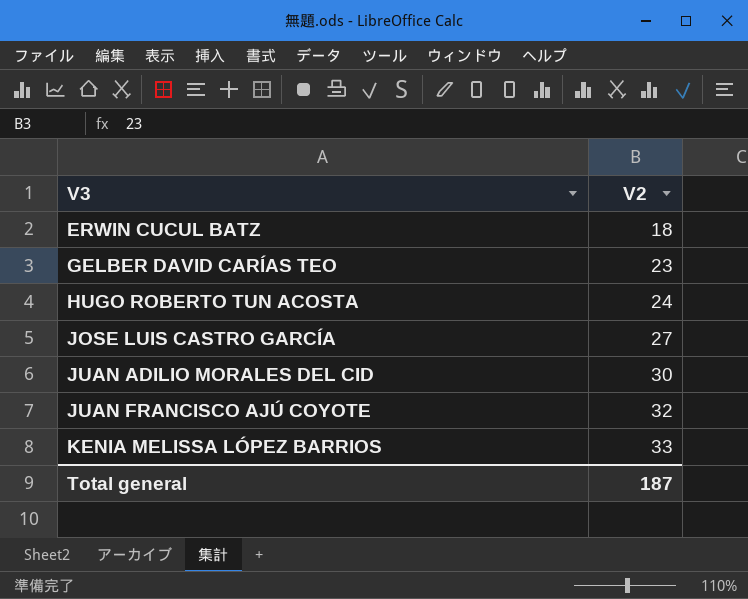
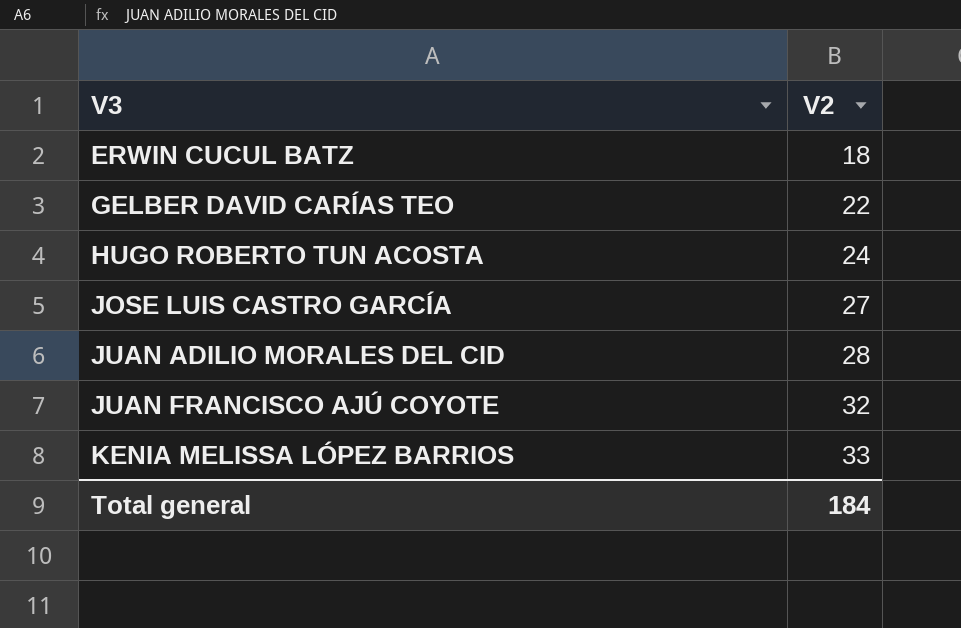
GELBER DAVID CARÍAS TEO | V2: 23 -> 22
JUAN ADILIO MORALES DEL CID | V2: 30 -> 28
Total general | V2: 187 -> 184

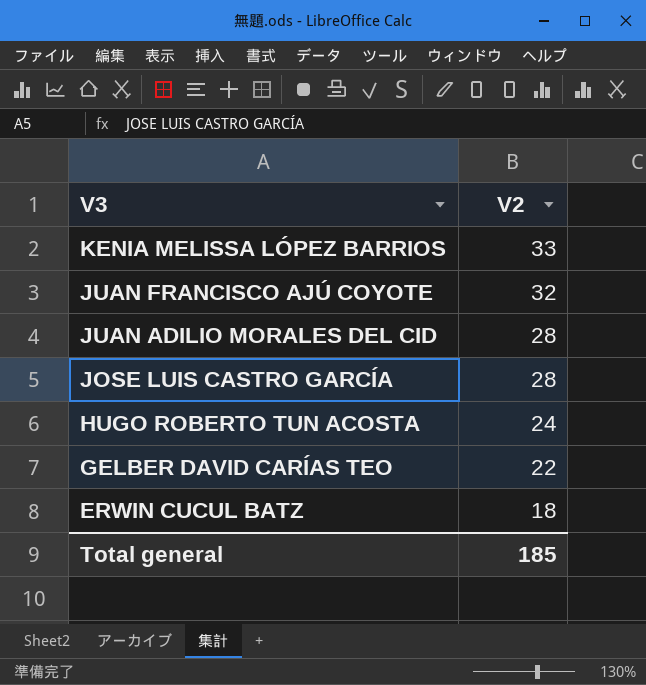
row order: V3 ascending -> V3 descending
JOSE LUIS CASTRO GARCÍA | V2: 27 -> 28
Total general | V2: 184 -> 185

